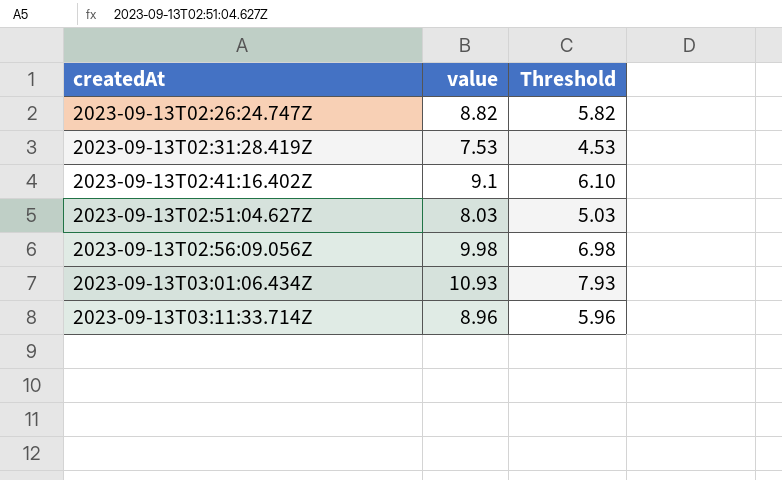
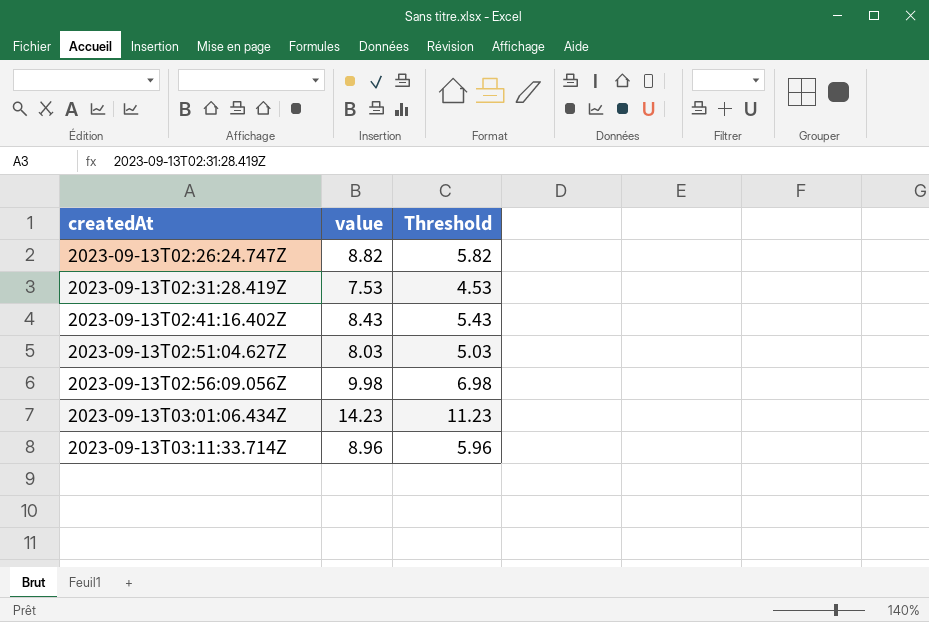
2023-09-13T02:41:16.402Z | value: 9.1 -> 8.43
2023-09-13T02:41:16.402Z | Threshold: 6.10 -> 5.43
2023-09-13T03:01:06.434Z | value: 10.93 -> 14.23
2023-09-13T03:01:06.434Z | Threshold: 7.93 -> 11.23

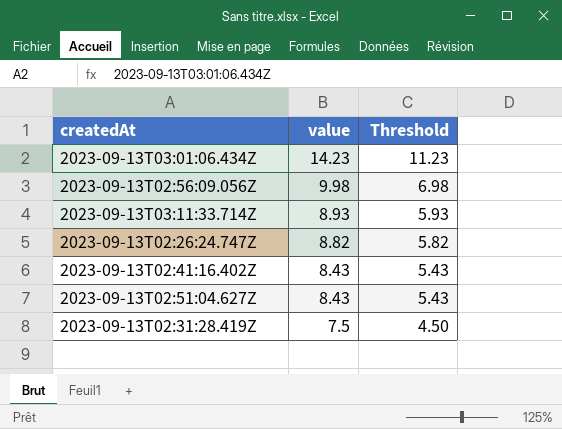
row order: createdAt ascending -> value descending
2023-09-13T03:11:33.714Z | value: 8.96 -> 8.93
2023-09-13T03:11:33.714Z | Threshold: 5.96 -> 5.93
2023-09-13T02:51:04.627Z | value: 8.03 -> 8.43
2023-09-13T02:51:04.627Z | Threshold: 5.03 -> 5.43
2023-09-13T02:31:28.419Z | value: 7.53 -> 7.5
2023-09-13T02:31:28.419Z | Threshold: 4.53 -> 4.50

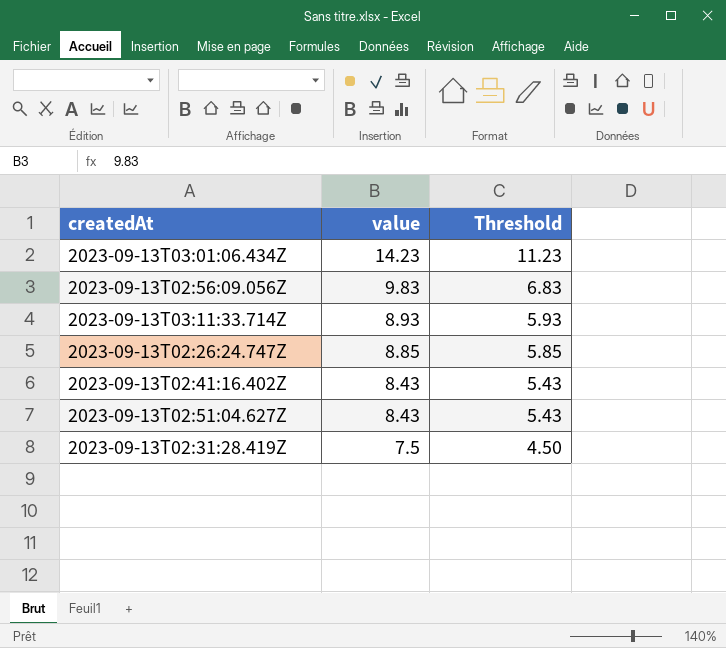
2023-09-13T02:56:09.056Z | value: 9.98 -> 9.83
2023-09-13T02:56:09.056Z | Threshold: 6.98 -> 6.83
2023-09-13T02:26:24.747Z | value: 8.82 -> 8.85
2023-09-13T02:26:24.747Z | Threshold: 5.82 -> 5.85

